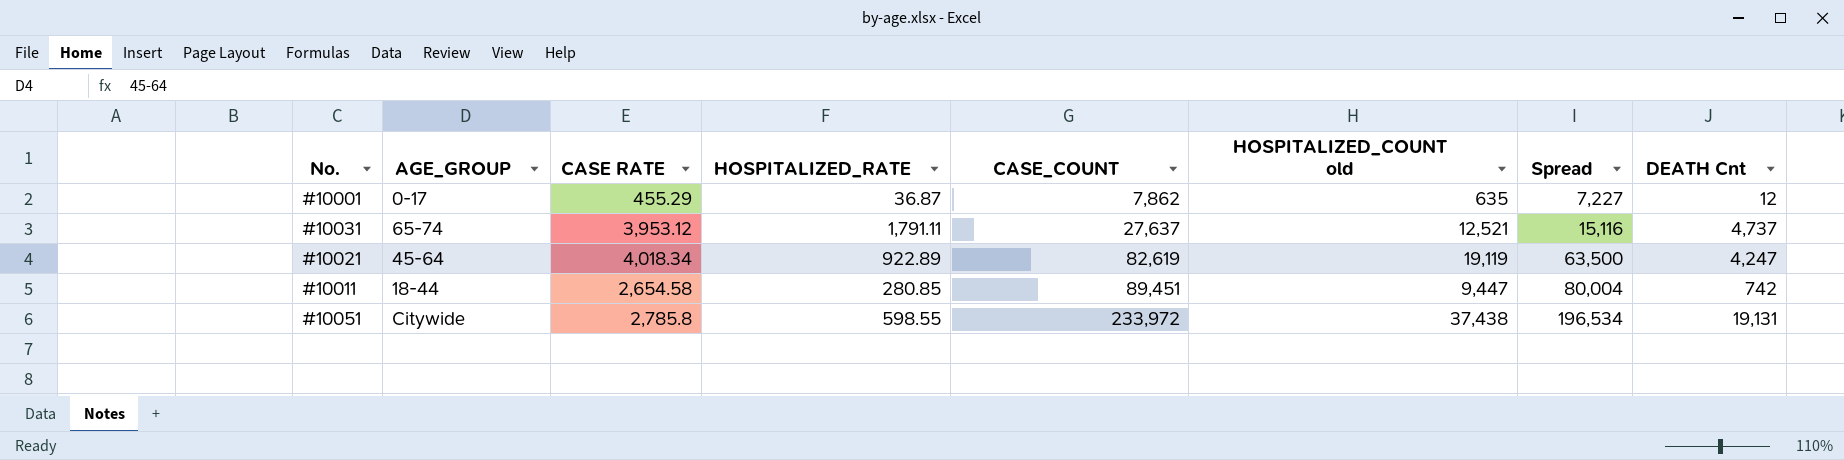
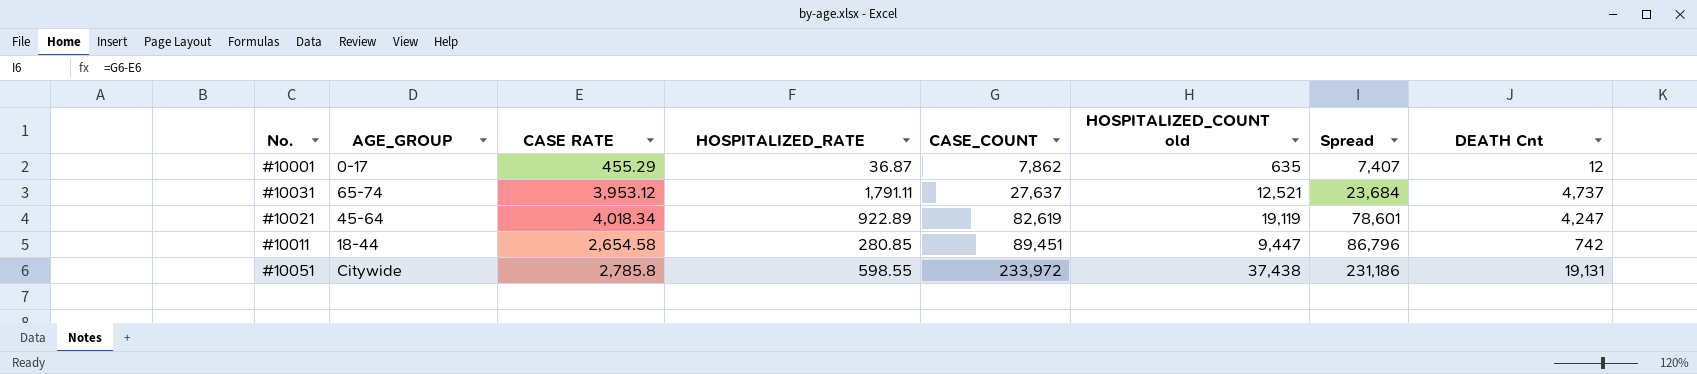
column Spread | formula: [CASE_COUNT] - [HOSPITALIZED_COUNT old] -> [CASE_COUNT] - [CASE RATE]

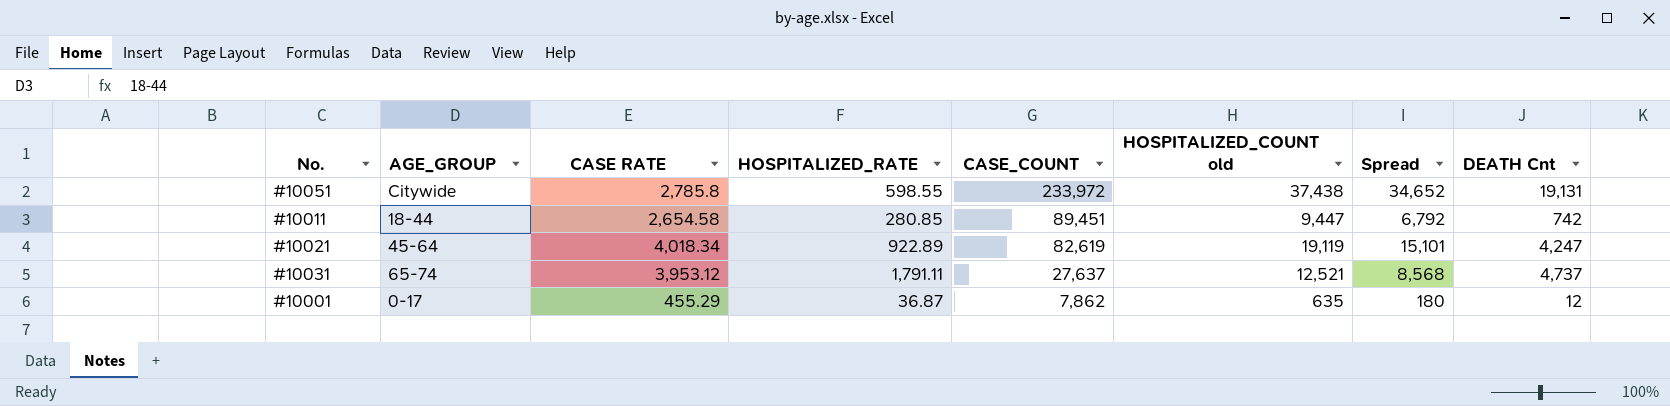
row order: CASE_COUNT ascending -> CASE_COUNT descending
column Spread | formula: [CASE_COUNT] - [CASE RATE] -> [HOSPITALIZED_COUNT old] - [CASE RATE]

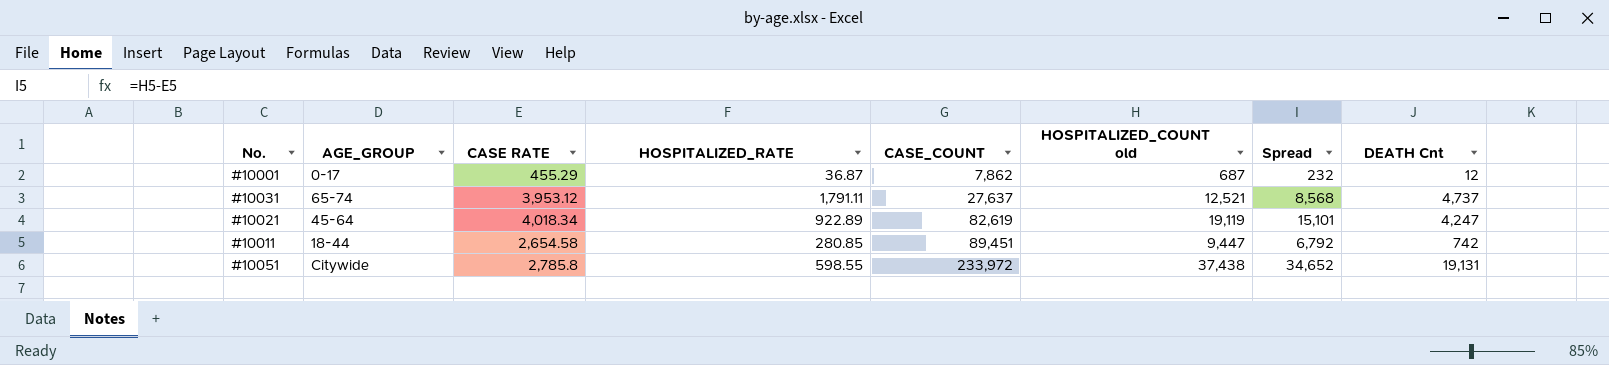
row order: CASE_COUNT descending -> CASE_COUNT ascending
#10001 | HOSPITALIZED_COUNT old: 635 -> 687
#10001 | Spread: 180 -> 232

